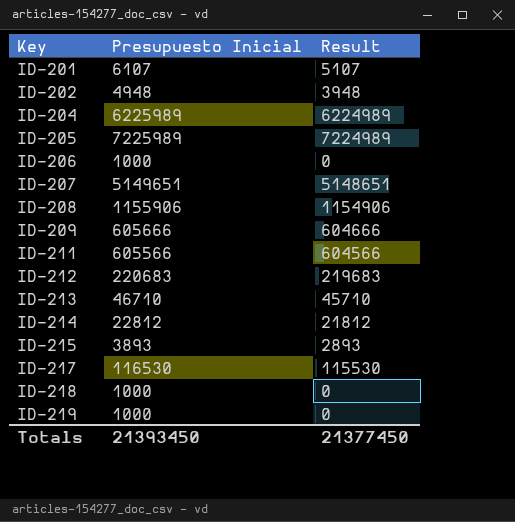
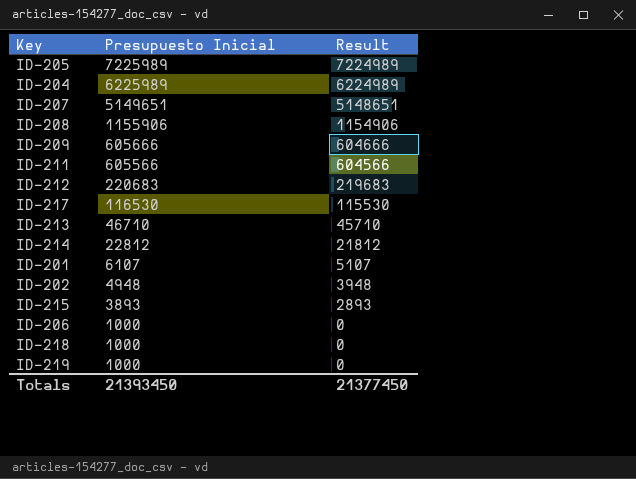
row order: Key ascending -> Presupuesto Inicial descending

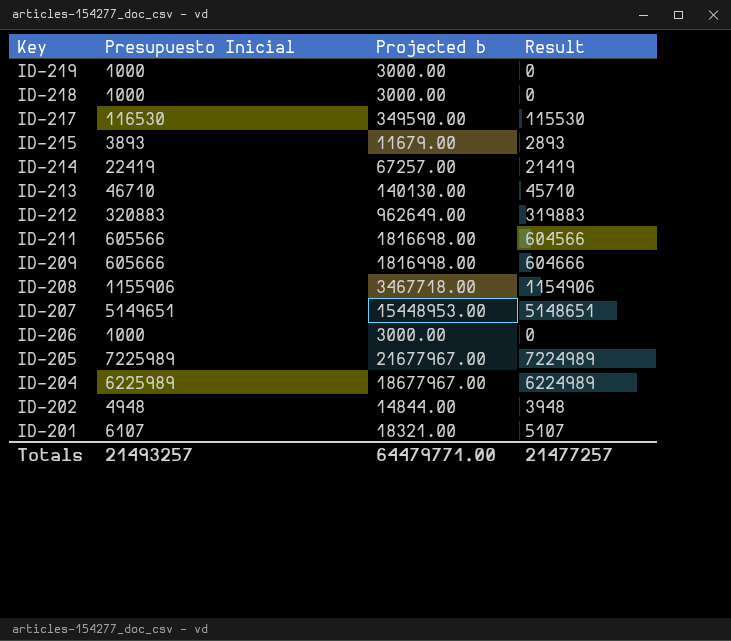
row order: Presupuesto Inicial descending -> Key descending
column Projected b | formula: none -> [Presupuesto Inicial] * 3
ID-214 | Presupuesto Inicial: 22812 -> 22419
ID-214 | Result: 21812 -> 21419
ID-212 | Presupuesto Inicial: 220683 -> 320883
ID-212 | Result: 219683 -> 319883
Totals | Presupuesto Inicial: 21393450 -> 21493257
Totals | Result: 21377450 -> 21477257

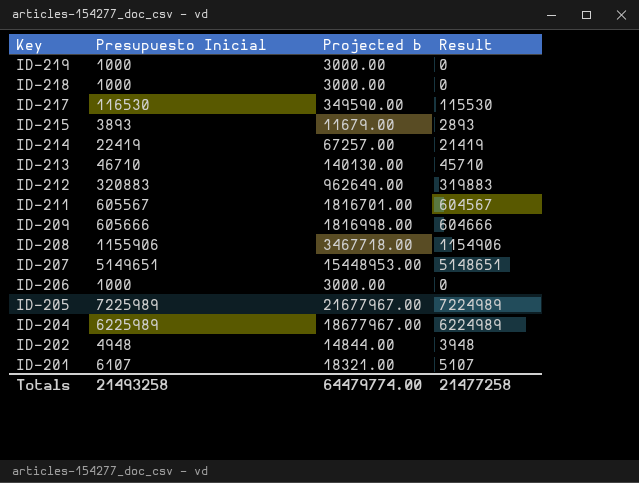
ID-211 | Presupuesto Inicial: 605566 -> 605567
ID-211 | Projected b: 1816698.00 -> 1816701.00
ID-211 | Result: 604566 -> 604567
Totals | Presupuesto Inicial: 21493257 -> 21493258
Totals | Projected b: 64479771.00 -> 64479774.00
Totals | Result: 21477257 -> 21477258

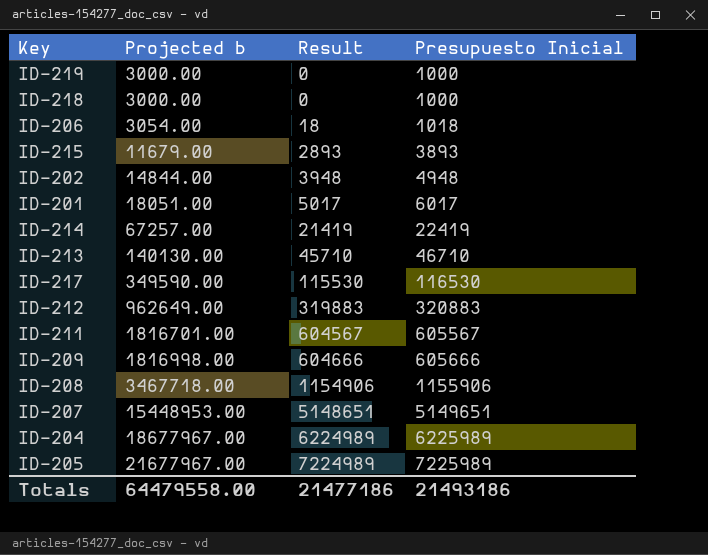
row order: Key descending -> Projected b ascending
column Presupuesto Inicial | position: 2 -> 4
ID-206 | Projected b: 3000.00 -> 3054.00
ID-206 | Result: 0 -> 18
ID-206 | Presupuesto Inicial: 1000 -> 1018
ID-201 | Projected b: 18321.00 -> 18051.00
ID-201 | Result: 5107 -> 5017
ID-201 | Presupuesto Inicial: 6107 -> 6017
Totals | Projected b: 64479774.00 -> 64479558.00
Totals | Result: 21477258 -> 21477186
Totals | Presupuesto Inicial: 21493258 -> 21493186

